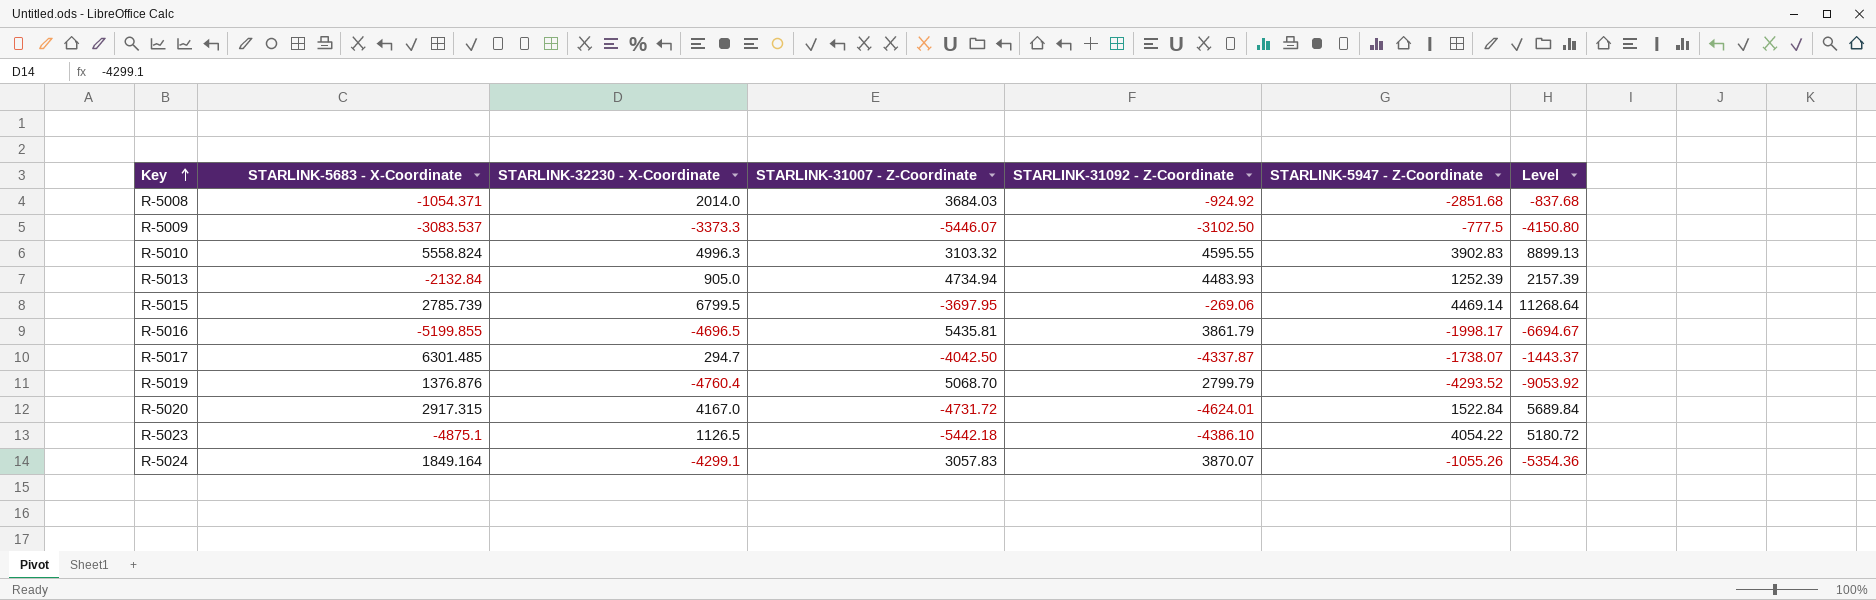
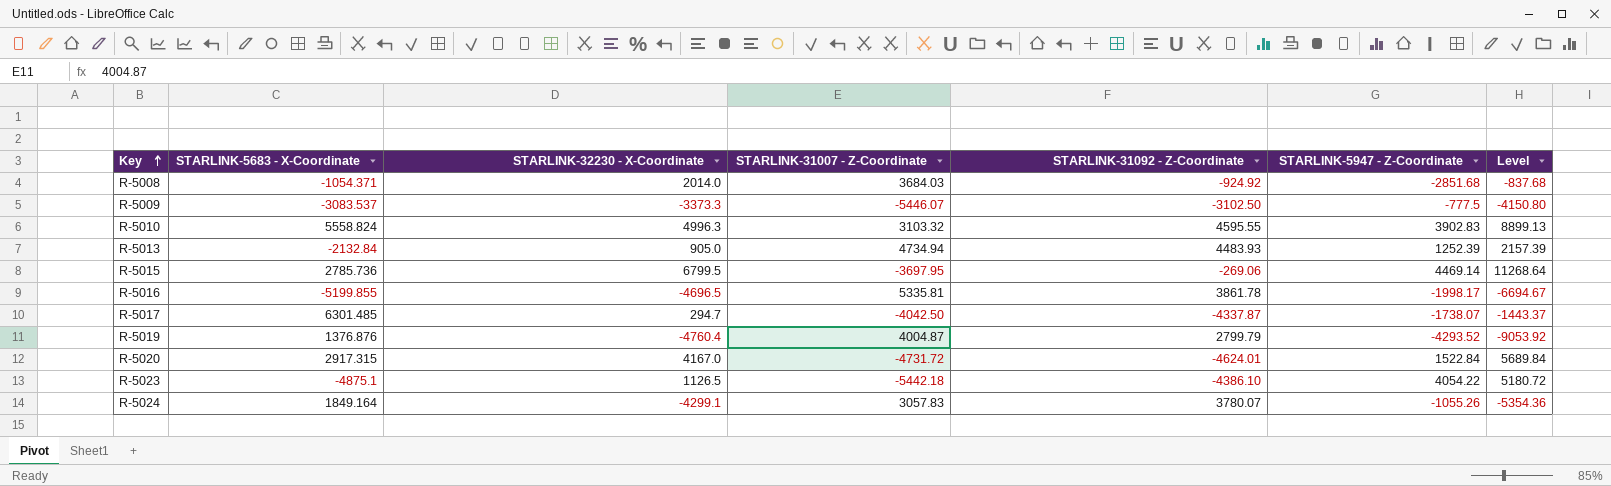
R-5015 | STARLINK-5683 - X-Coordinate: 2785.739 -> 2785.736
R-5016 | STARLINK-31007 - Z-Coordinate: 5435.81 -> 5335.81
R-5016 | STARLINK-31092 - Z-Coordinate: 3861.79 -> 3861.78
R-5019 | STARLINK-31007 - Z-Coordinate: 5068.70 -> 4004.87
R-5024 | STARLINK-31092 - Z-Coordinate: 3870.07 -> 3780.07

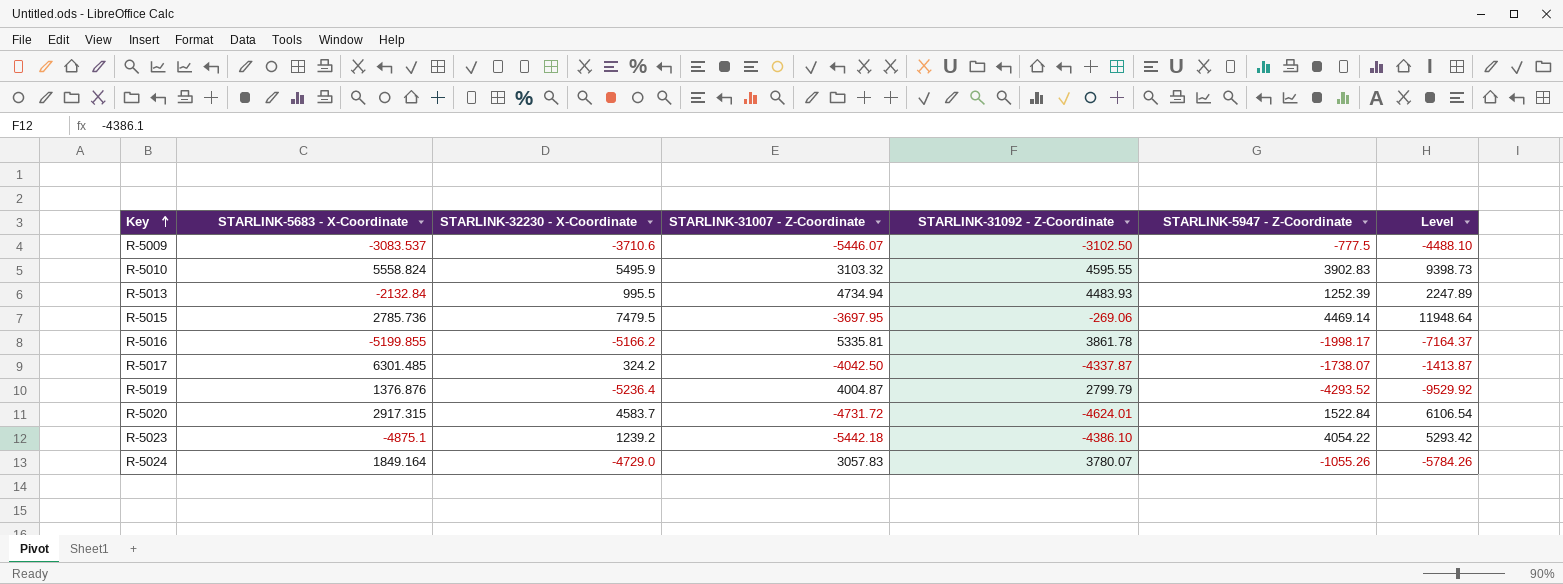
row R-5008: -1054.371 | 2014.0 | 3684.03 | -924.92 | -2851.68 | -837.68 -> none
R-5009 | STARLINK-32230 - X-Coordinate: -3373.3 -> -3710.6
R-5009 | Level: -4150.80 -> -4488.10
R-5010 | STARLINK-32230 - X-Coordinate: 4996.3 -> 5495.9
R-5010 | Level: 8899.13 -> 9398.73
R-5013 | STARLINK-32230 - X-Coordinate: 905.0 -> 995.5
R-5013 | Level: 2157.39 -> 2247.89
R-5015 | STARLINK-32230 - X-Coordinate: 6799.5 -> 7479.5
R-5015 | Level: 11268.64 -> 11948.64
R-5016 | STARLINK-32230 - X-Coordinate: -4696.5 -> -5166.2
R-5016 | Level: -6694.67 -> -7164.37
R-5017 | STARLINK-32230 - X-Coordinate: 294.7 -> 324.2
R-5017 | Level: -1443.37 -> -1413.87
R-5019 | STARLINK-32230 - X-Coordinate: -4760.4 -> -5236.4
R-5019 | Level: -9053.92 -> -9529.92
R-5020 | STARLINK-32230 - X-Coordinate: 4167.0 -> 4583.7
R-5020 | Level: 5689.84 -> 6106.54
R-5023 | STARLINK-32230 - X-Coordinate: 1126.5 -> 1239.2
R-5023 | Level: 5180.72 -> 5293.42
R-5024 | STARLINK-32230 - X-Coordinate: -4299.1 -> -4729.0
R-5024 | Level: -5354.36 -> -5784.26

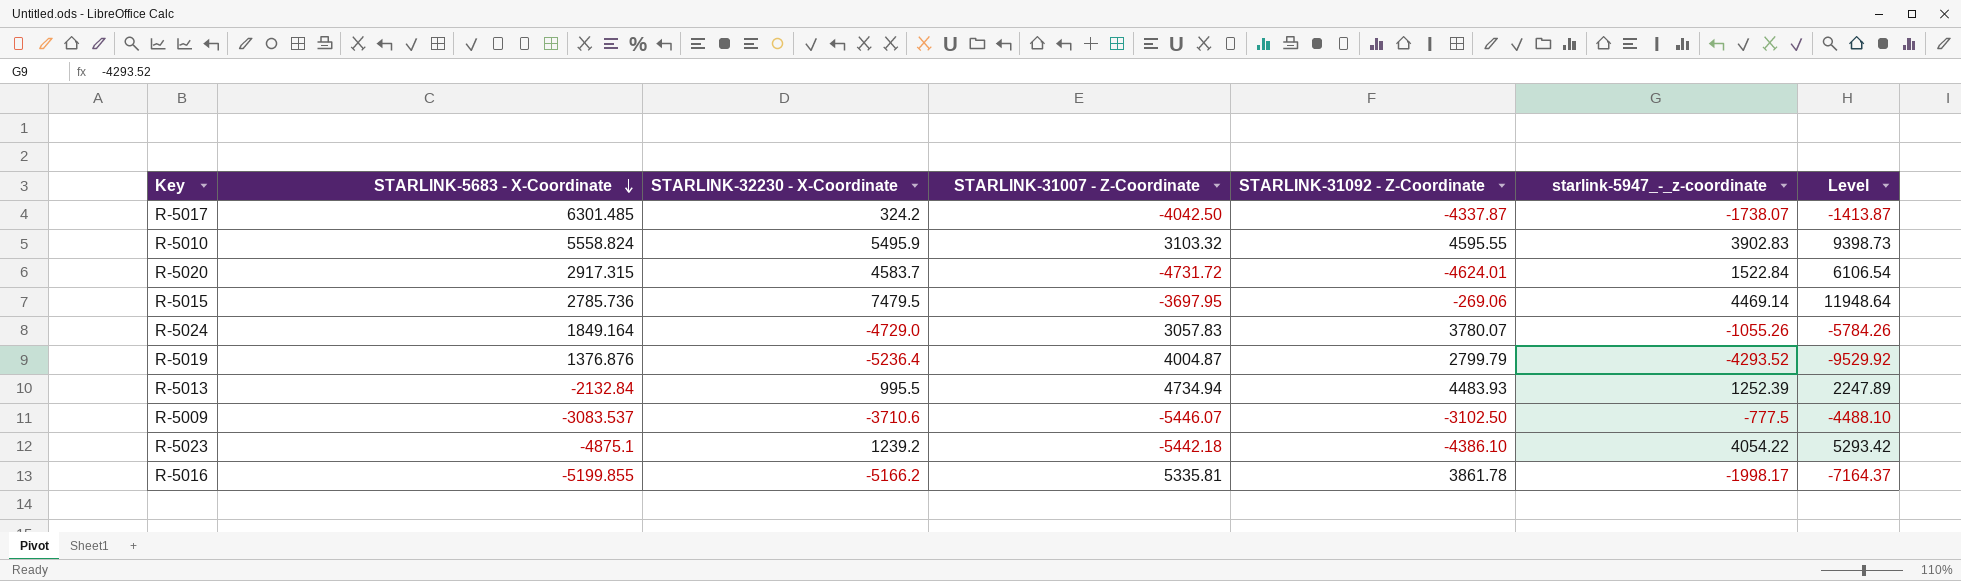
row order: Key ascending -> STARLINK-5683 - X-Coordinate descending
column name: STARLINK-5947 - Z-Coordinate -> starlink-5947_-_z-coordinate

